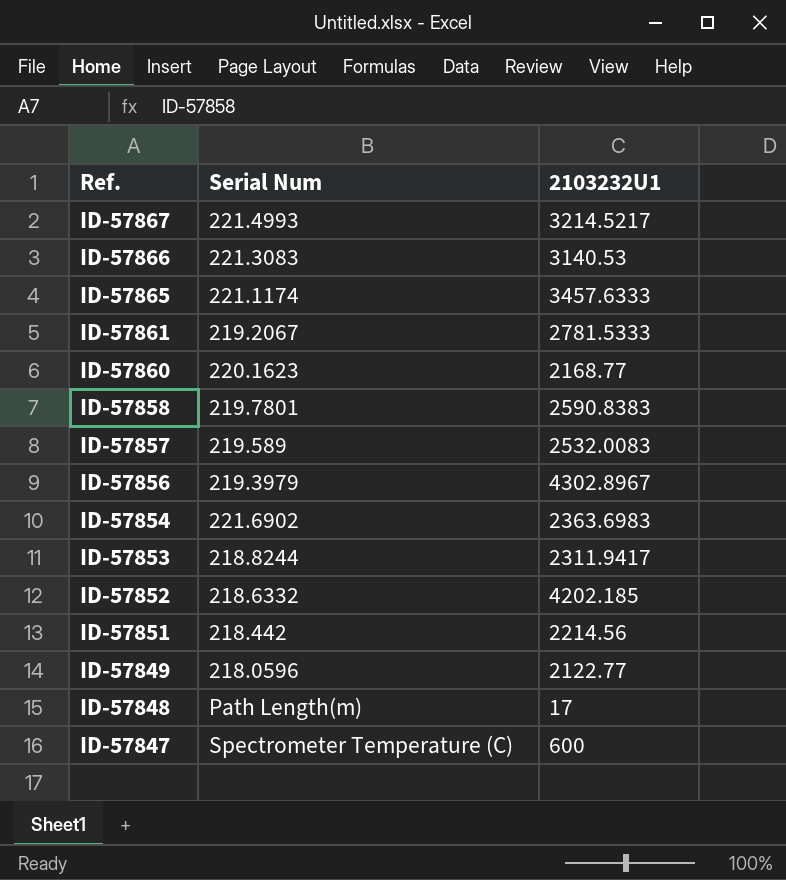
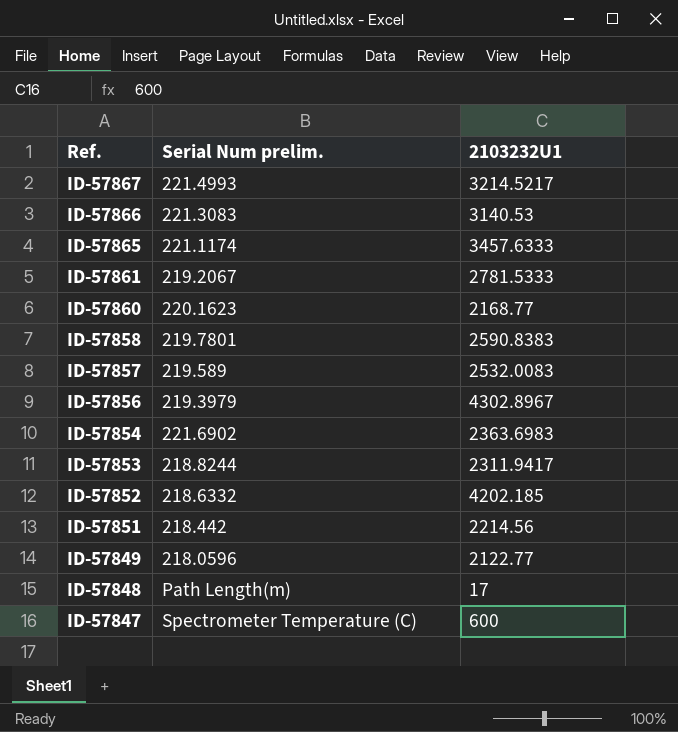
column name: Serial Num -> Serial Num prelim.

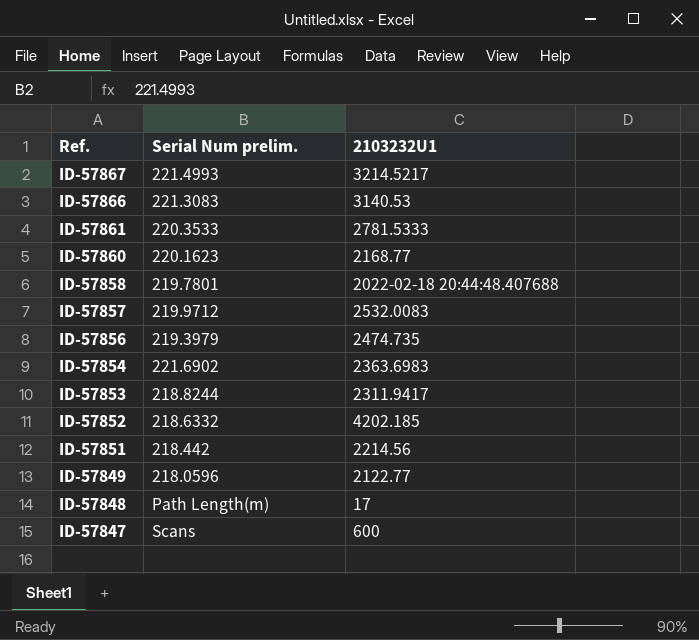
row ID-57865: 221.1174 | 3457.6333 -> none
ID-57861 | Serial Num prelim.: 219.2067 -> 220.3533
ID-57858 | 2103232U1: 2590.8383 -> 2022-02-18 20:44:48.407688
ID-57857 | Serial Num prelim.: 219.589 -> 219.9712
ID-57856 | 2103232U1: 4302.8967 -> 2474.735
ID-57847 | Serial Num prelim.: Spectrometer Temperature (C) -> Scans

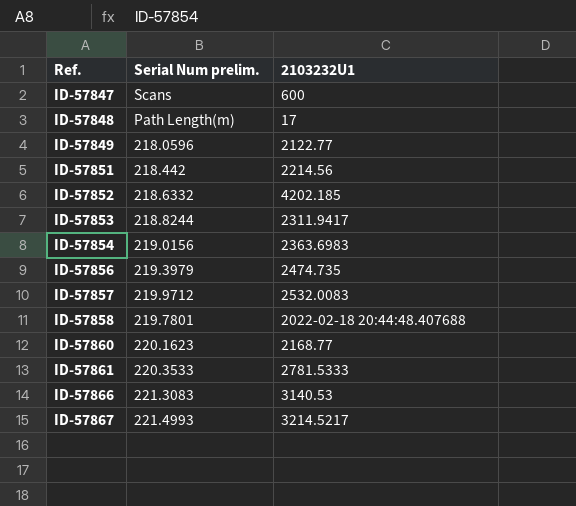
row order: Ref. descending -> Ref. ascending
ID-57854 | Serial Num prelim.: 221.6902 -> 219.0156

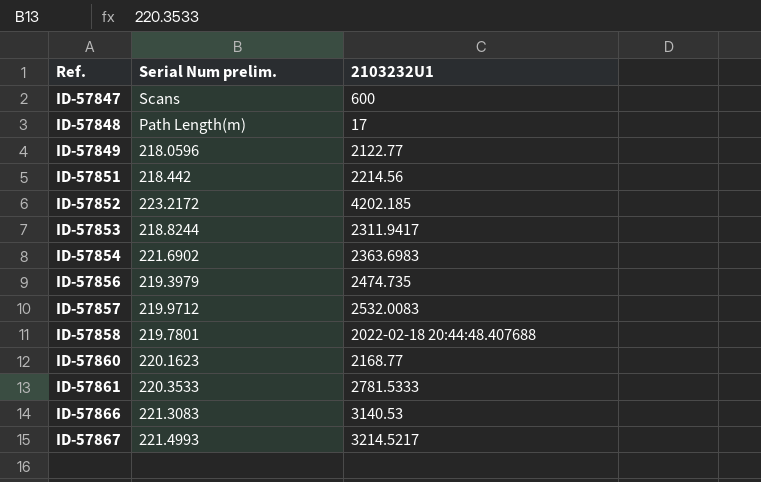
ID-57852 | Serial Num prelim.: 218.6332 -> 223.2172
ID-57854 | Serial Num prelim.: 219.0156 -> 221.6902

